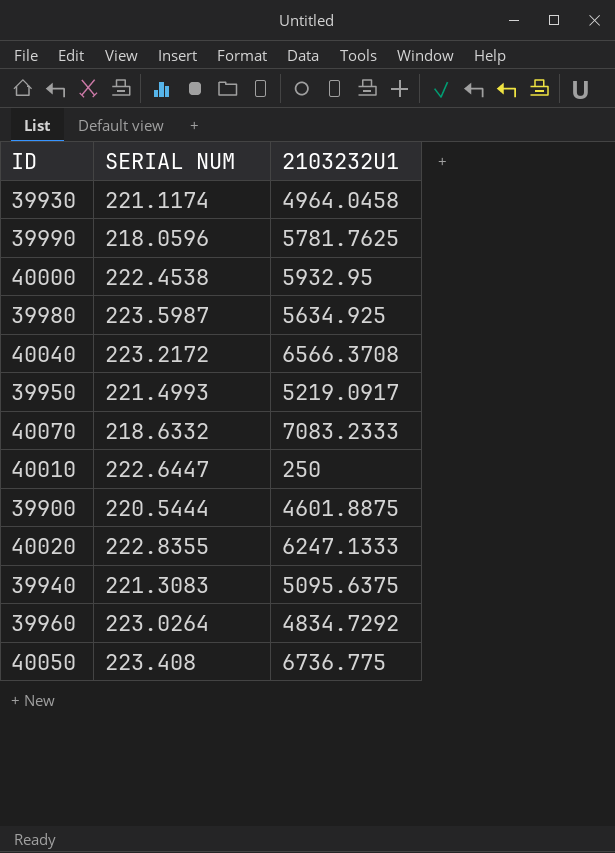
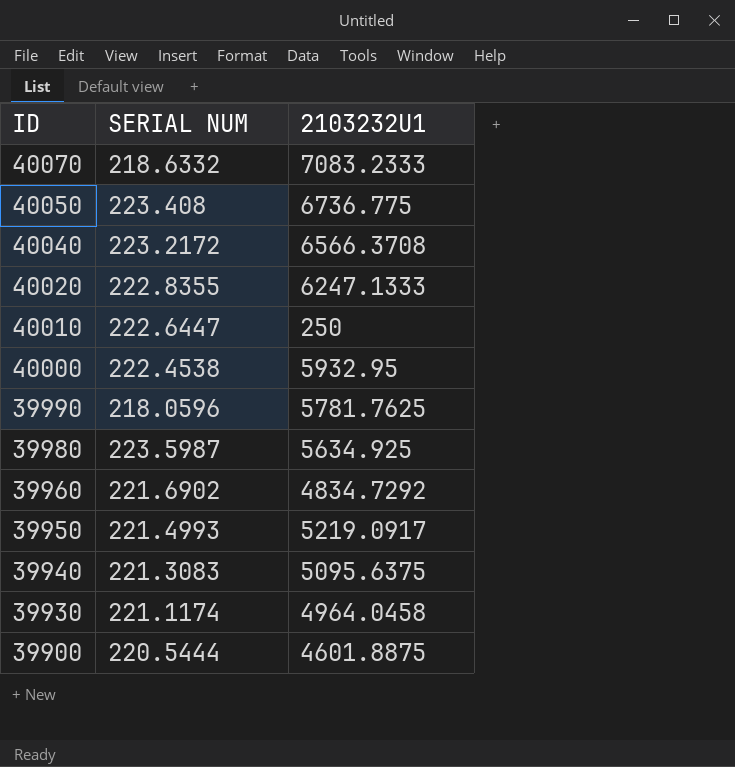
row order: none -> ID descending
39960 | SERIAL NUM: 223.0264 -> 221.6902

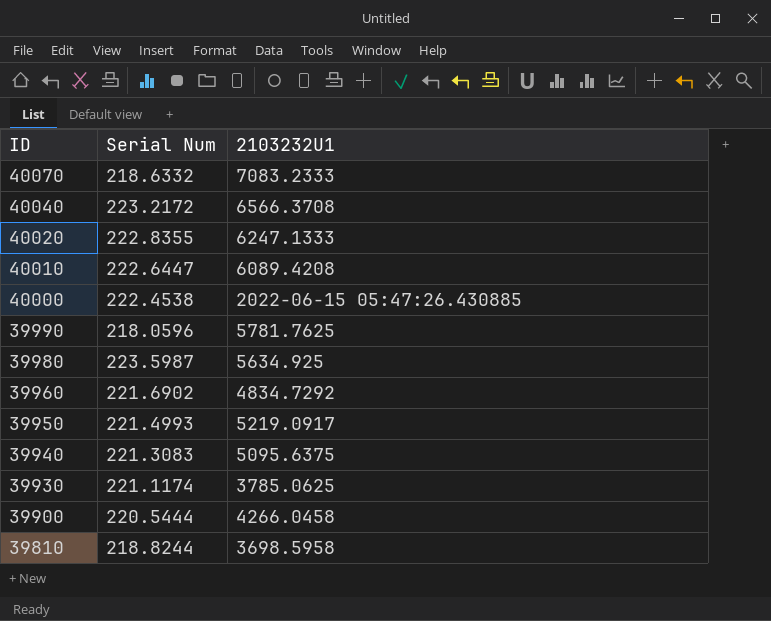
column name: SERIAL NUM -> Serial Num
row 40050: 223.408 | 6736.775 -> none
40010 | 2103232U1: 250 -> 6089.4208
40000 | 2103232U1: 5932.95 -> 2022-06-15 05:47:26.430885
39930 | 2103232U1: 4964.0458 -> 3785.0625
39900 | 2103232U1: 4601.8875 -> 4266.0458
row 39810: none -> 218.8244 | 3698.5958

